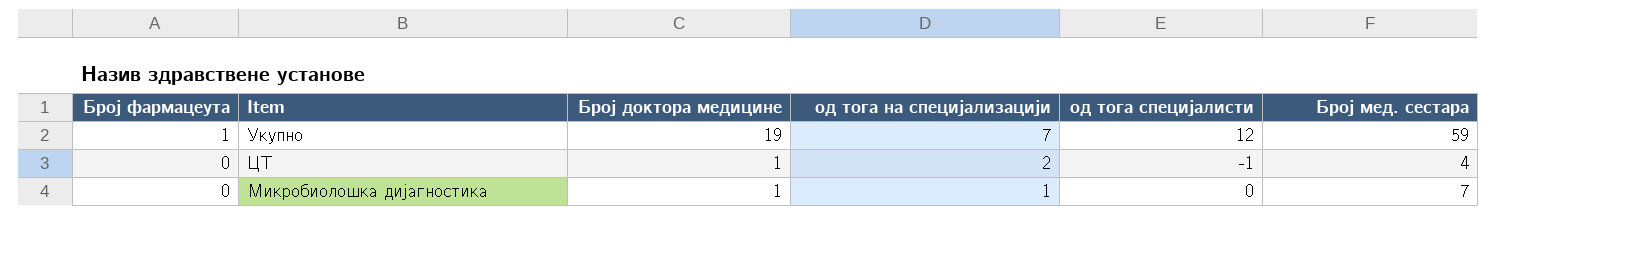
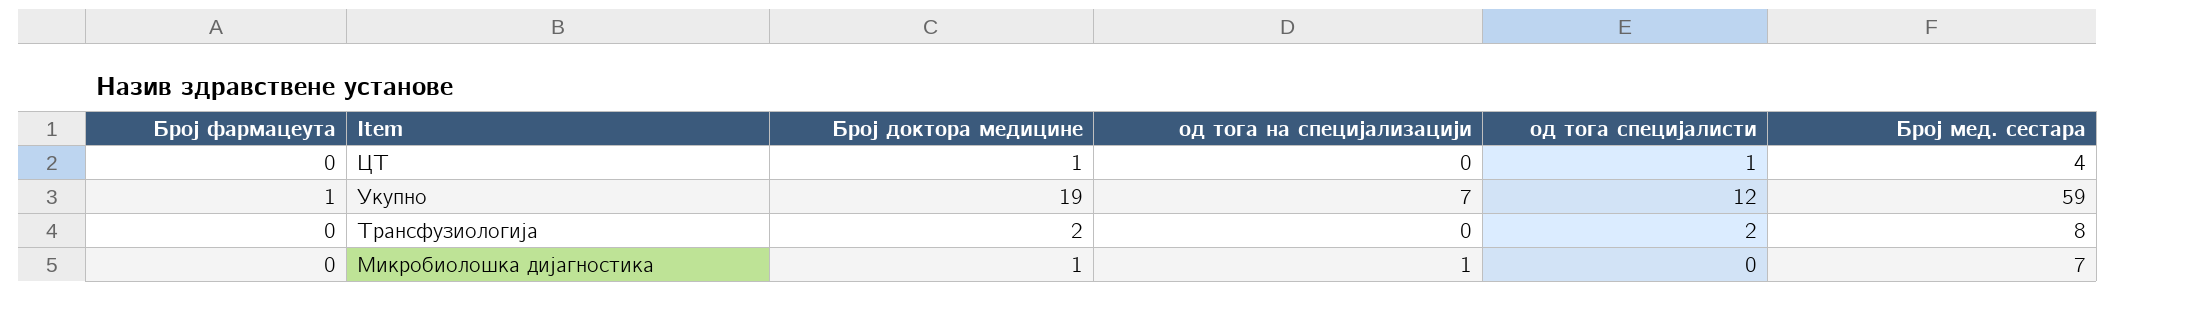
row order: Број фармацеута descending -> Item descending
ЦТ | од тога на специјализацији: 2 -> 0
ЦТ | од тога специјалисти: -1 -> 1
row Трансфузиологија: none -> 0 | 2 | 0 | 2 | 8

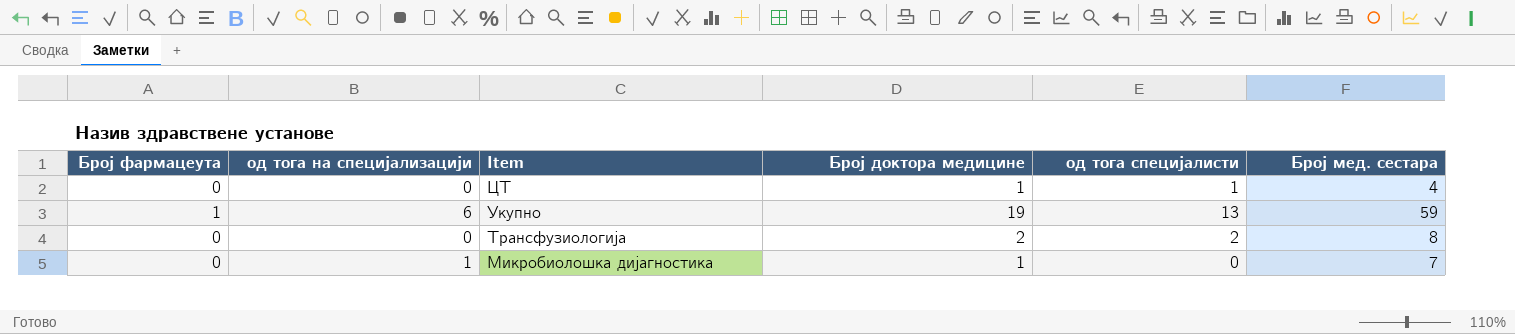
column од тога на специјализацији | position: 4 -> 2
Укупно | од тога на специјализацији: 7 -> 6
Укупно | од тога специјалисти: 12 -> 13

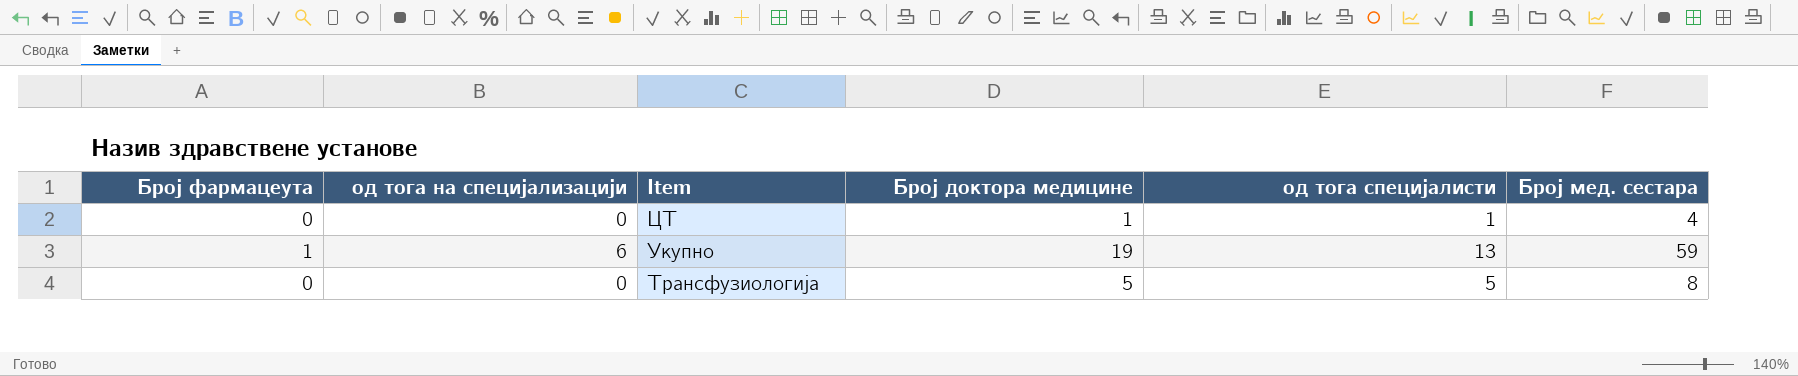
row Микробиолошка дијагностика: 0 | 1 | 1 | 0 | 7 -> none
Трансфузиологија | Број доктора медицине: 2 -> 5
Трансфузиологија | од тога специјалисти: 2 -> 5

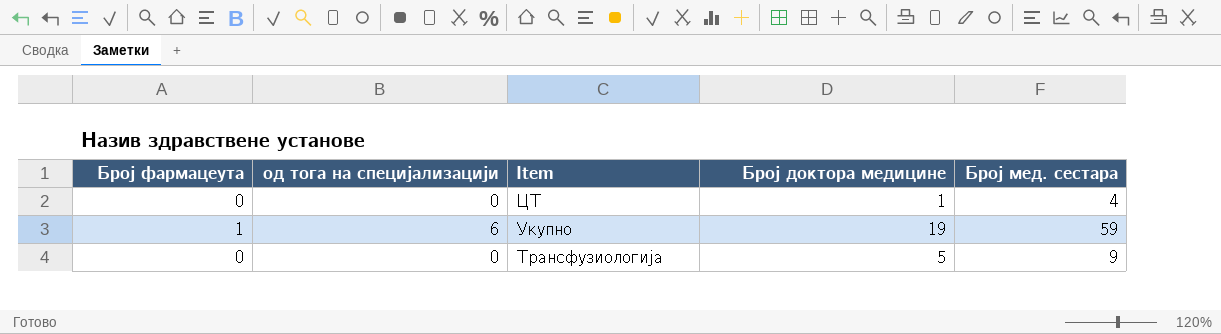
column од тога специјалисти | formula: [Број доктора медицине] - [од тога на специјализацији] -> none
Трансфузиологија | Број мед. сестара: 8 -> 9

